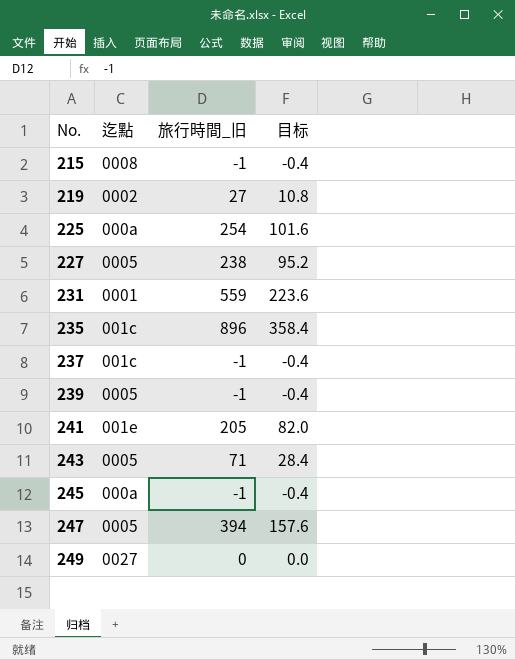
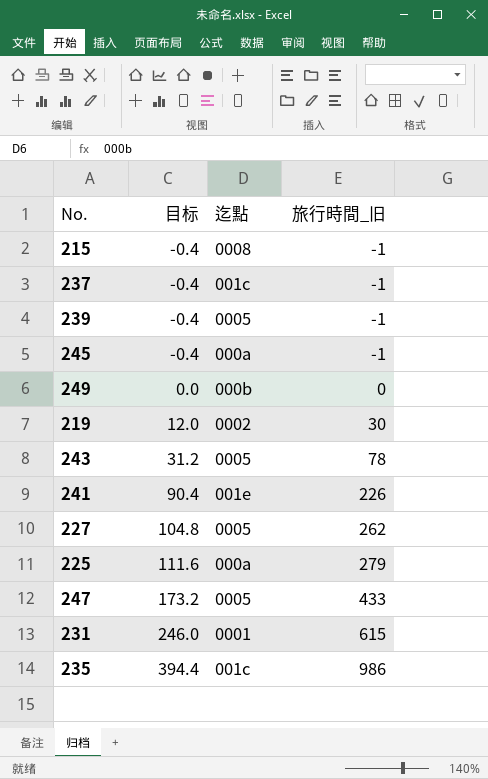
row order: No. ascending -> 目标 ascending
column 目标 | position: 4 -> 2
249 | 迄點: 0027 -> 000b
219 | 目标: 10.8 -> 12.0
219 | 旅行時間_旧: 27 -> 30
243 | 目标: 28.4 -> 31.2
243 | 旅行時間_旧: 71 -> 78
241 | 目标: 82.0 -> 90.4
241 | 旅行時間_旧: 205 -> 226
227 | 目标: 95.2 -> 104.8
227 | 旅行時間_旧: 238 -> 262
225 | 目标: 101.6 -> 111.6
225 | 旅行時間_旧: 254 -> 279
247 | 目标: 157.6 -> 173.2
247 | 旅行時間_旧: 394 -> 433
231 | 目标: 223.6 -> 246.0
231 | 旅行時間_旧: 559 -> 615
235 | 目标: 358.4 -> 394.4
235 | 旅行時間_旧: 896 -> 986

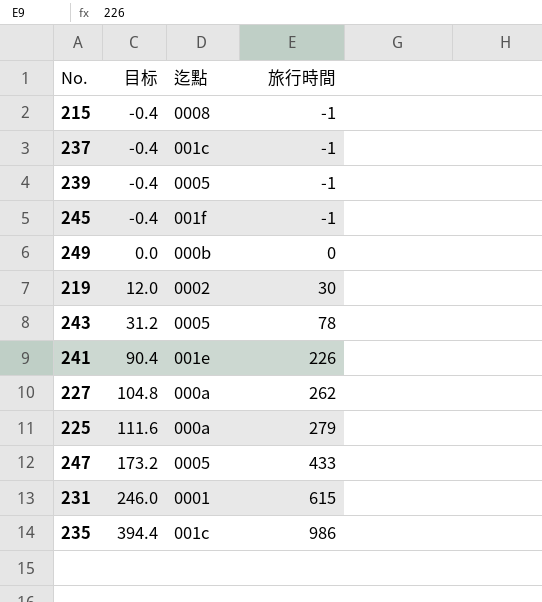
column name: 旅行時間_旧 -> 旅行時間
245 | 迄點: 000a -> 001f
227 | 迄點: 0005 -> 000a

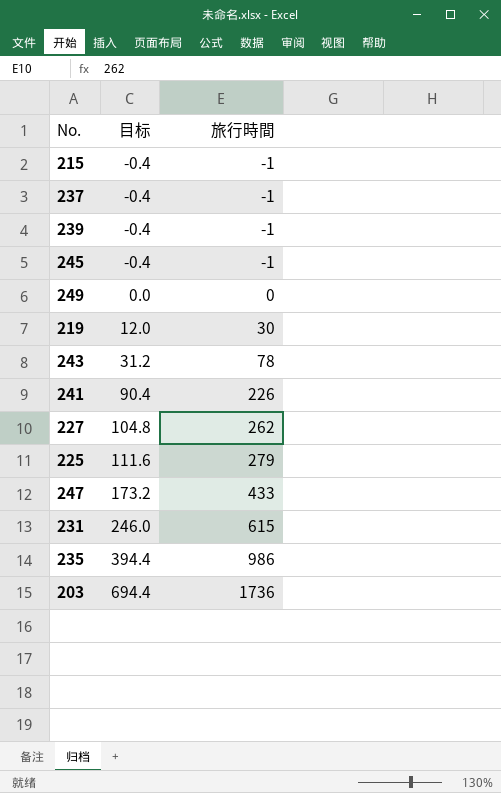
column 迄點 | position: 3 -> none
row 203: none -> 694.4 | 1736

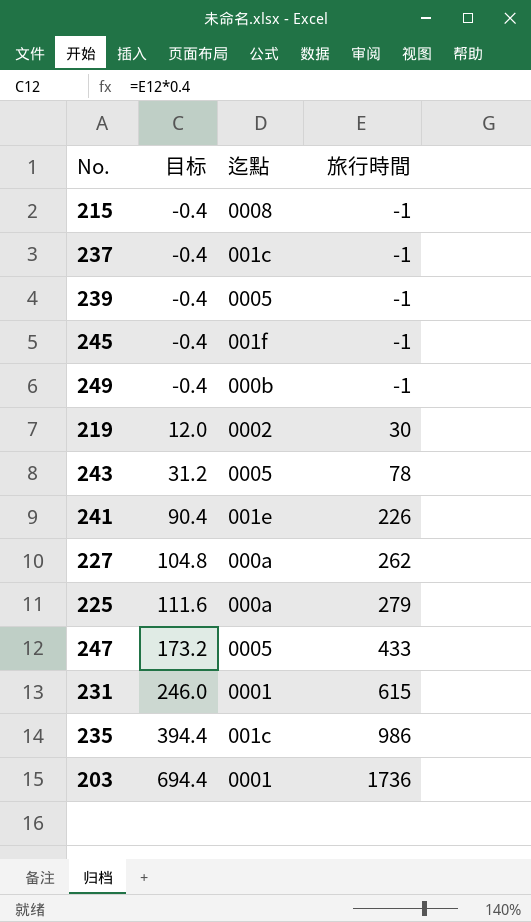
column 迄點 | position: none -> 3
249 | 目标: 0.0 -> -0.4
249 | 旅行時間: 0 -> -1

